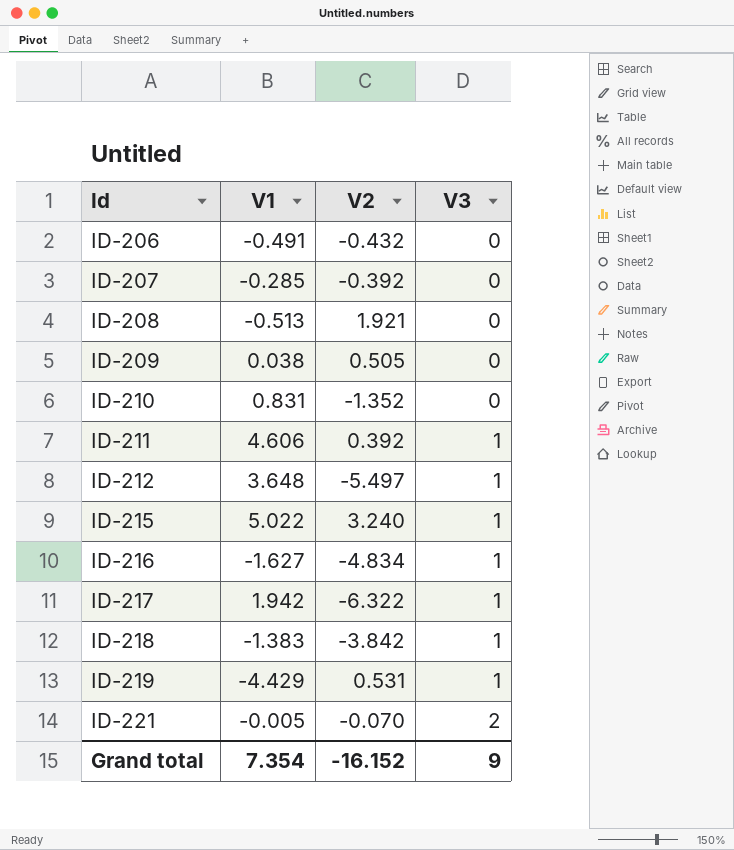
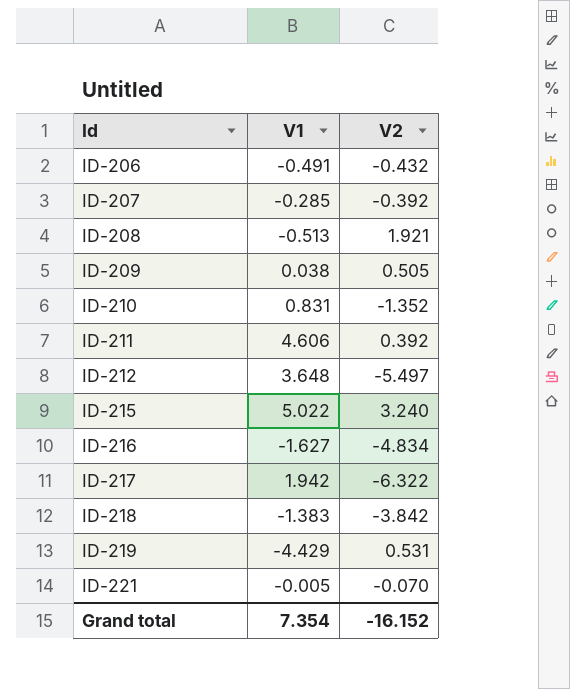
column V3 | position: 4 -> none

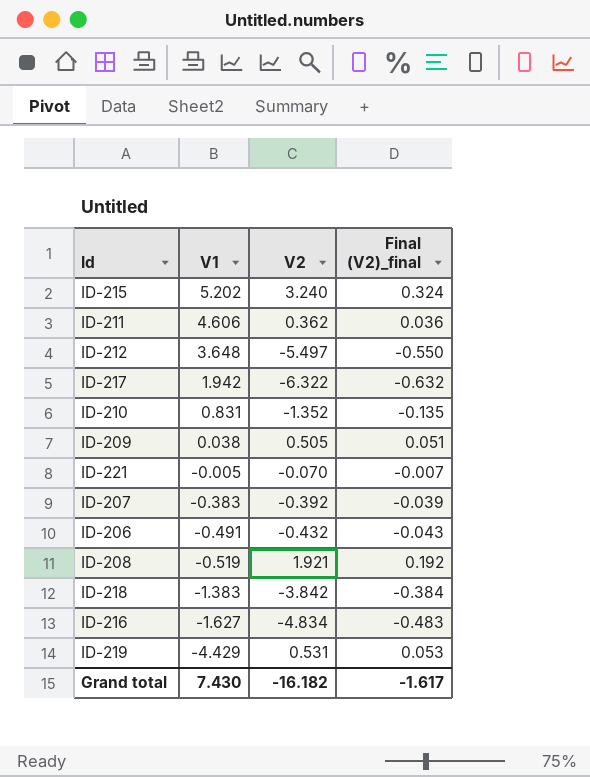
row order: Id ascending -> V1 descending
column Final (V2)_final | formula: none -> [V2] * 0.1
ID-215 | V1: 5.022 -> 5.202
ID-211 | V2: 0.392 -> 0.362
ID-207 | V1: -0.285 -> -0.383
ID-208 | V1: -0.513 -> -0.519
Grand total | V1: 7.354 -> 7.430
Grand total | V2: -16.152 -> -16.182

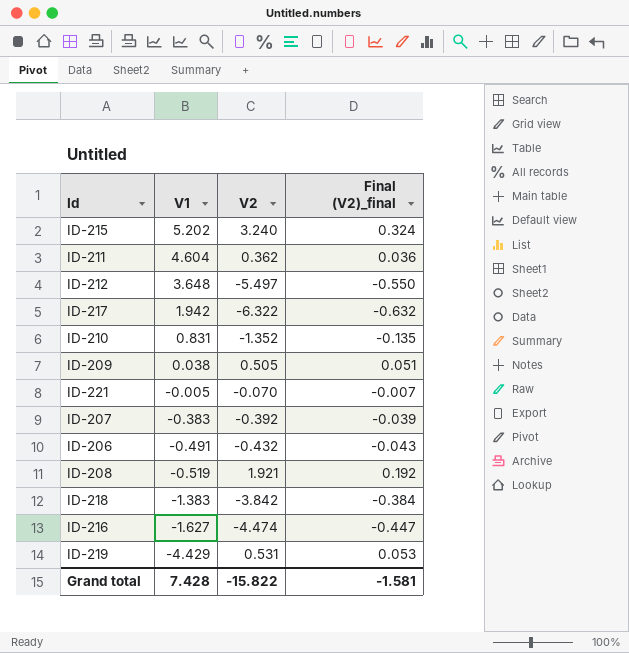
ID-211 | V1: 4.606 -> 4.604
ID-216 | V2: -4.834 -> -4.474
ID-216 | Final (V2)_final: -0.483 -> -0.447
Grand total | V1: 7.430 -> 7.428
Grand total | V2: -16.182 -> -15.822
Grand total | Final (V2)_final: -1.617 -> -1.581

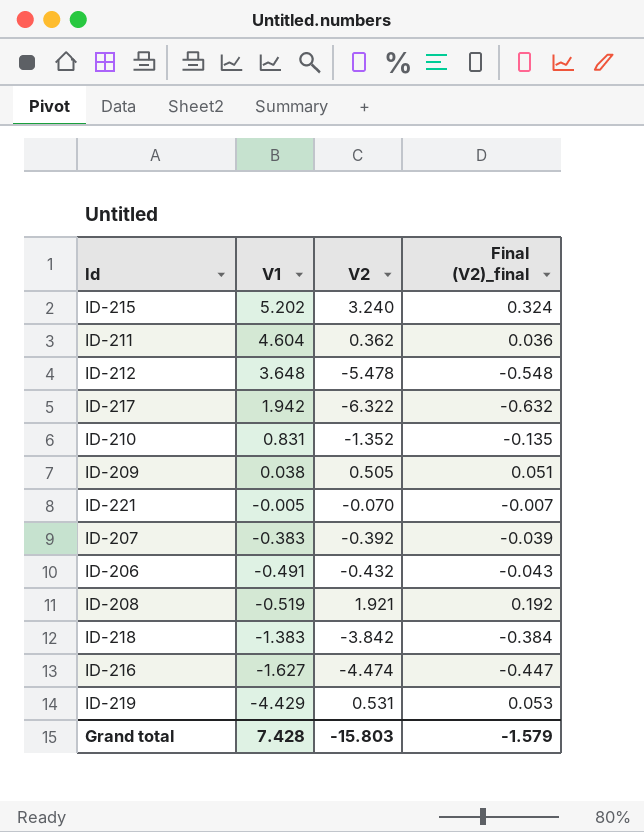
ID-212 | V2: -5.497 -> -5.478
ID-212 | Final (V2)_final: -0.550 -> -0.548
Grand total | V2: -15.822 -> -15.803
Grand total | Final (V2)_final: -1.581 -> -1.579

